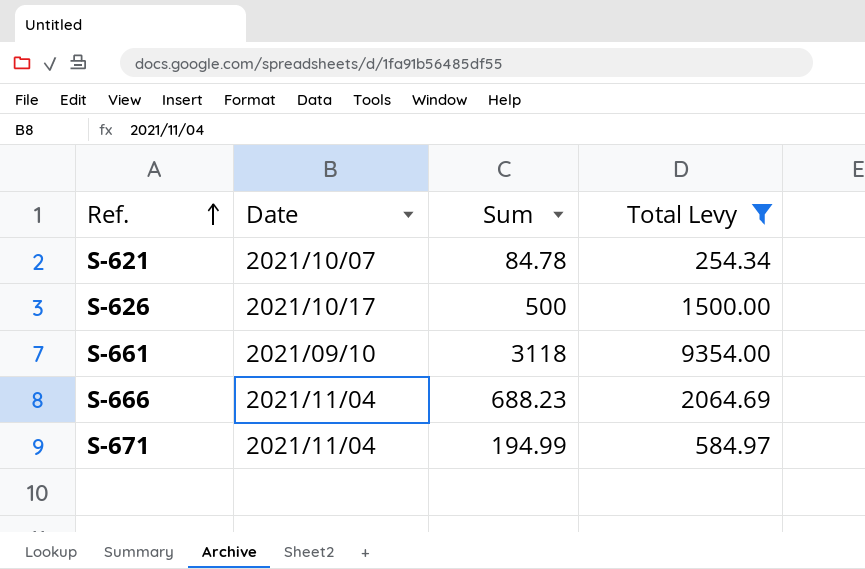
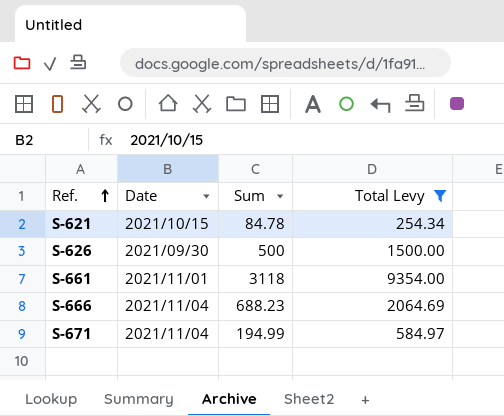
S-621 | Date: 2021/10/07 -> 2021/10/15
S-626 | Date: 2021/10/17 -> 2021/09/30
S-661 | Date: 2021/09/10 -> 2021/11/01

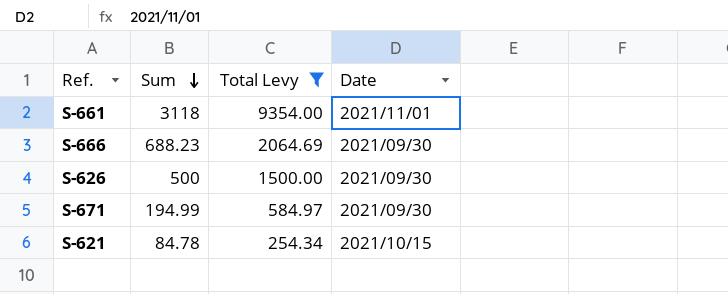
row order: Ref. ascending -> Sum descending
column Date | position: 2 -> 4
S-666 | Date: 2021/11/04 -> 2021/09/30
S-671 | Date: 2021/11/04 -> 2021/09/30

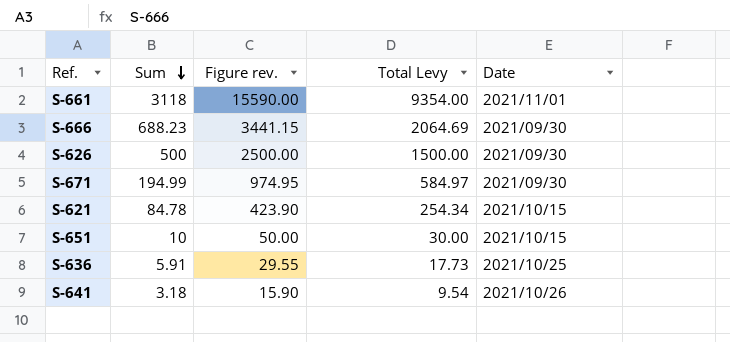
filter: Total Levy >= 254.34 -> none
column Figure rev. | formula: none -> [Sum] * 5

